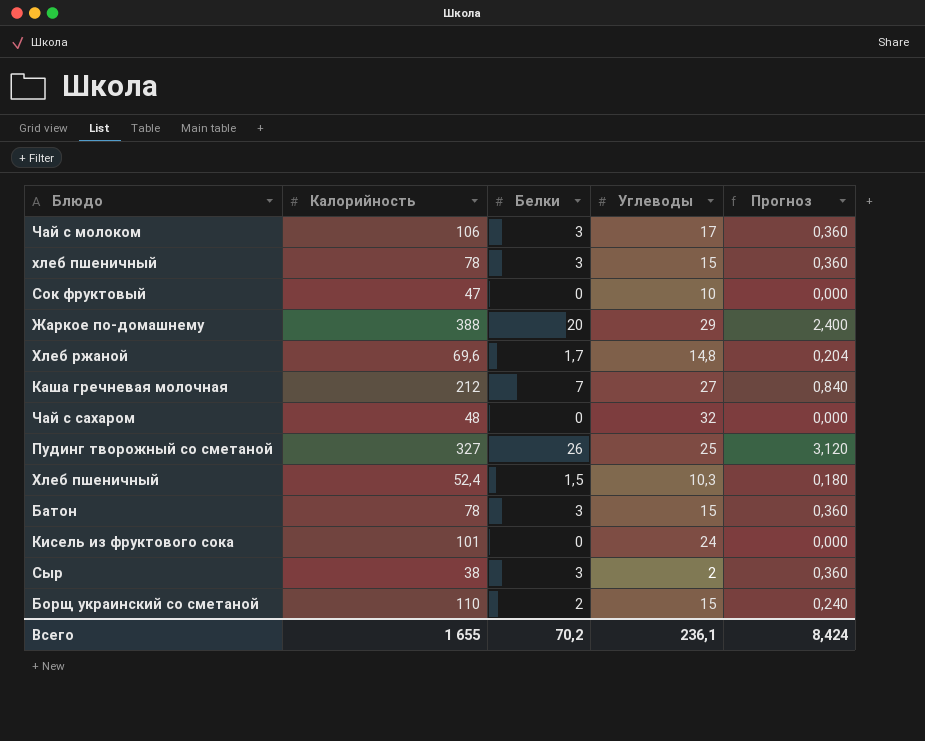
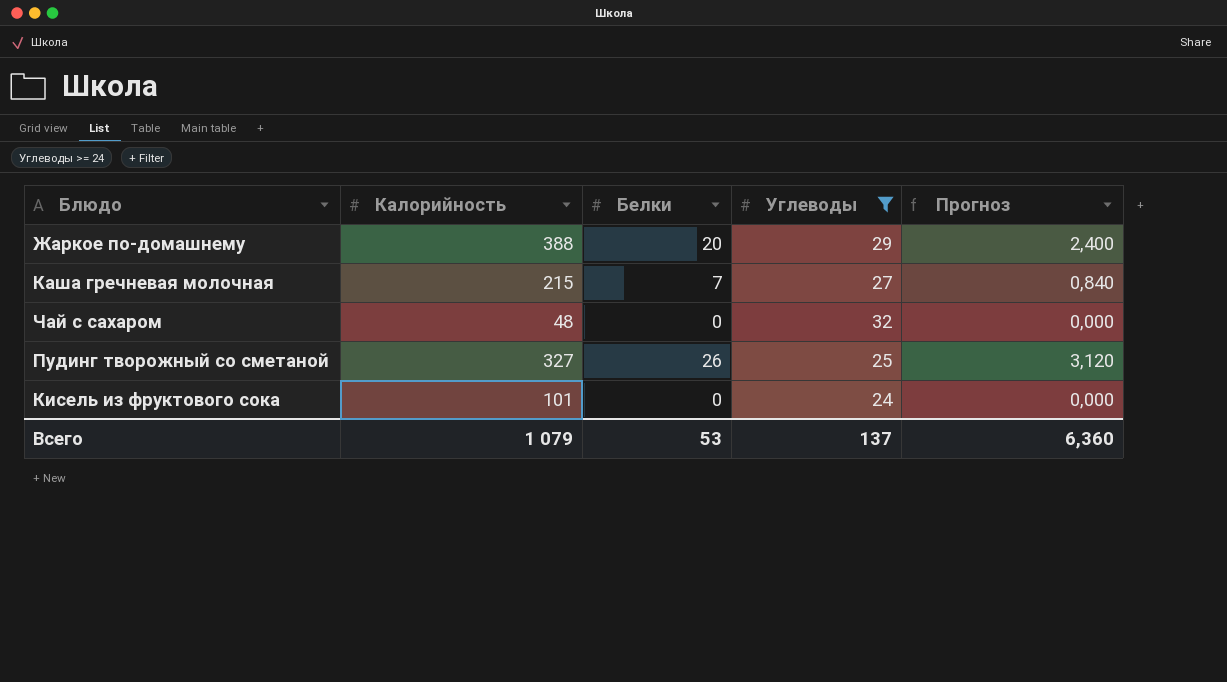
filter: none -> Углеводы >= 24
Каша гречневая молочная | Калорийность: 212 -> 215
Всего | Калорийность: 1 655 -> 1 079
Всего | Белки: 70,2 -> 53
Всего | Углеводы: 236,1 -> 137
Всего | Прогноз: 8,424 -> 6,360

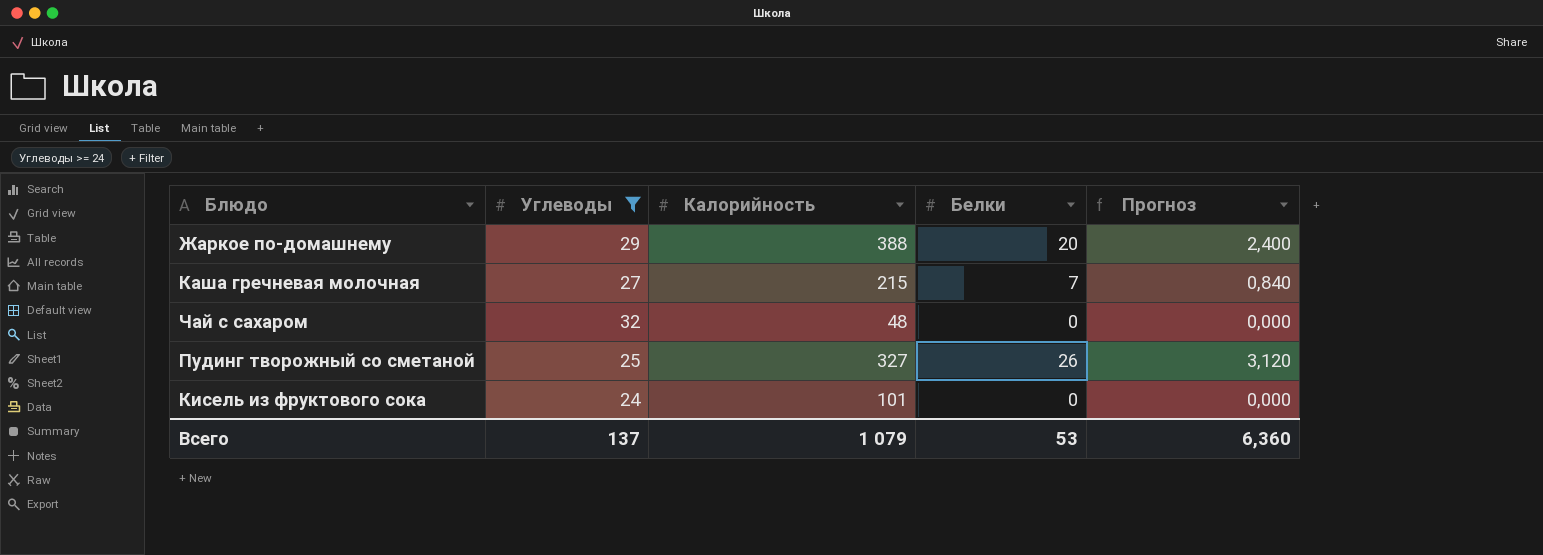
column Углеводы | position: 4 -> 2

